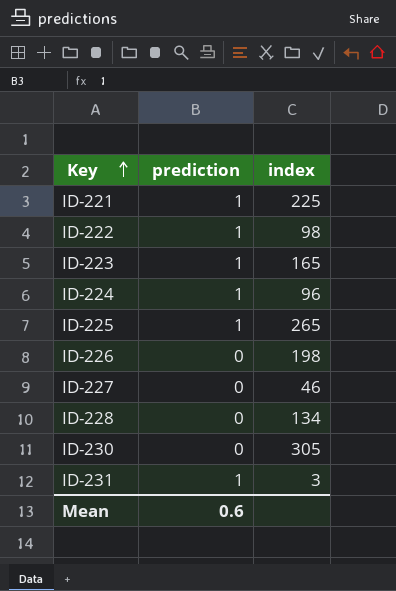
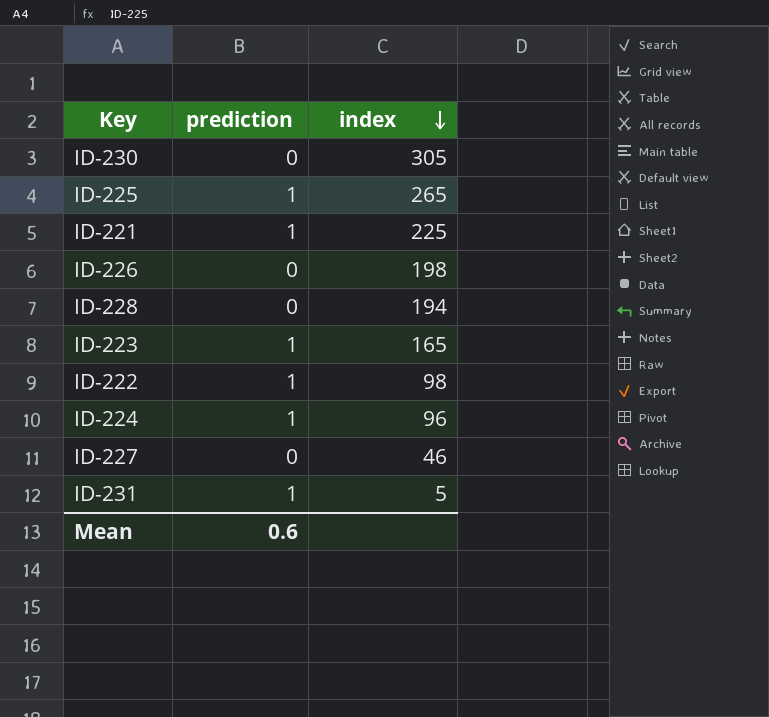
row order: Key ascending -> index descending
ID-228 | index: 134 -> 194
ID-231 | index: 3 -> 5

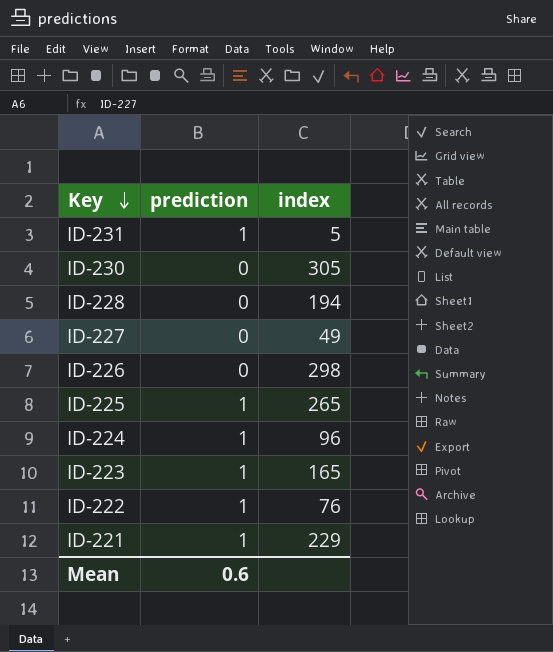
row order: index descending -> Key descending
ID-227 | index: 46 -> 49
ID-226 | index: 198 -> 298
ID-222 | index: 98 -> 76
ID-221 | index: 225 -> 229

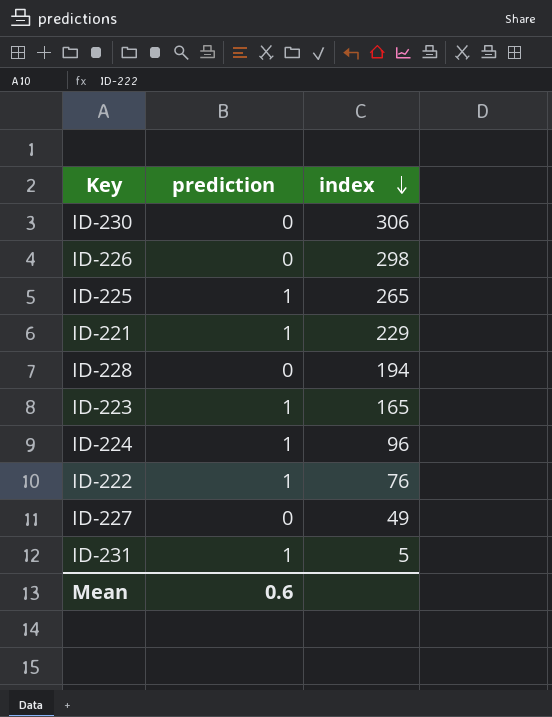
row order: Key descending -> index descending
ID-230 | index: 305 -> 306

